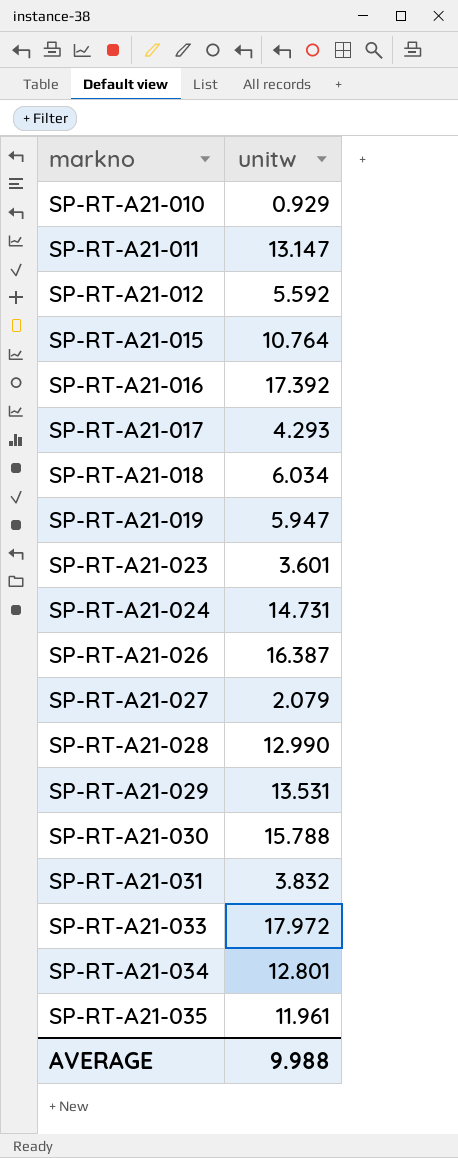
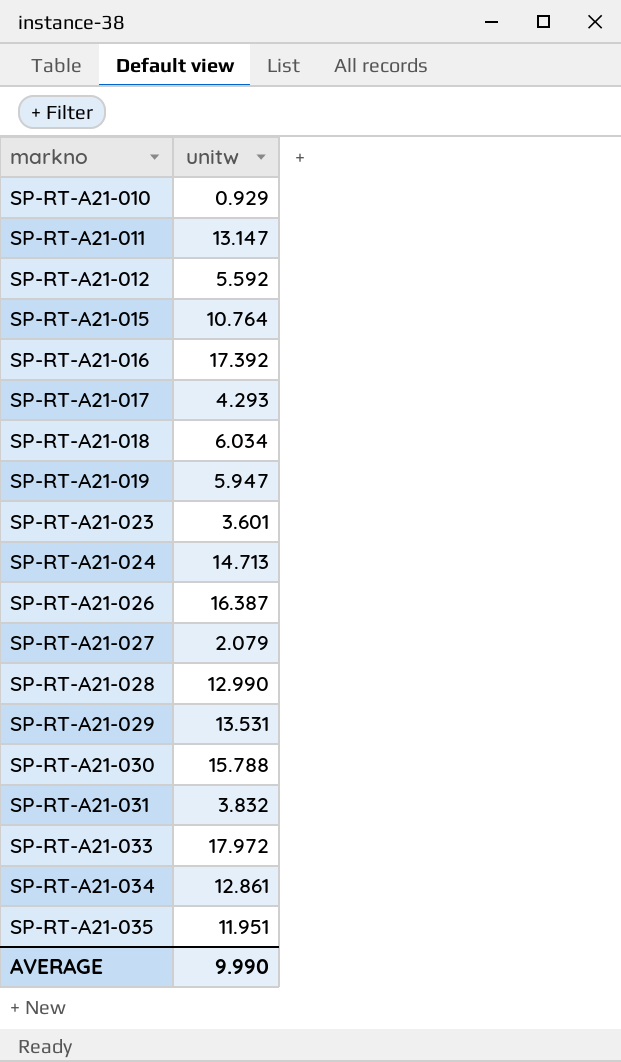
SP-RT-A21-024 | unitw: 14.731 -> 14.713
SP-RT-A21-034 | unitw: 12.801 -> 12.861
SP-RT-A21-035 | unitw: 11.961 -> 11.951
AVERAGE | unitw: 9.988 -> 9.990

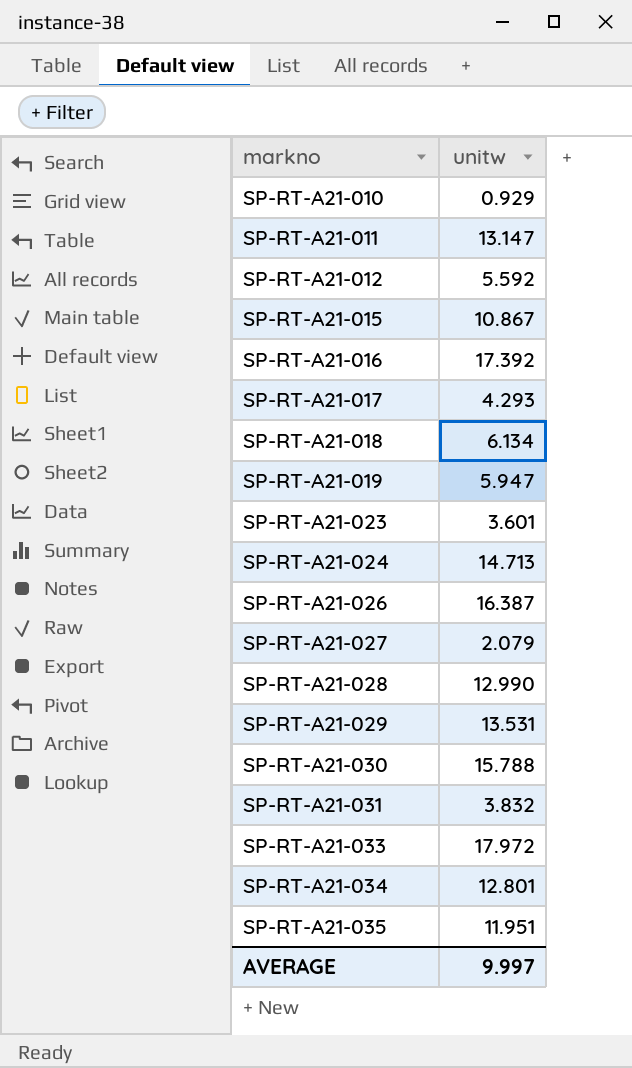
SP-RT-A21-015 | unitw: 10.764 -> 10.867
SP-RT-A21-018 | unitw: 6.034 -> 6.134
SP-RT-A21-034 | unitw: 12.861 -> 12.801
AVERAGE | unitw: 9.990 -> 9.997

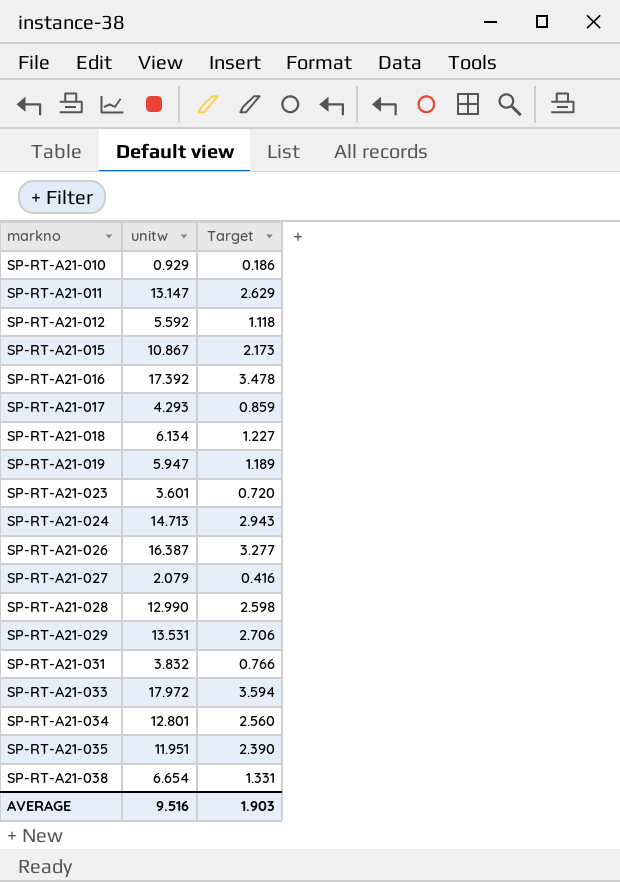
column Target | formula: none -> [unitw] * 0.2
row SP-RT-A21-030: 15.788 -> none
row SP-RT-A21-038: none -> 6.654 | 1.331
AVERAGE | unitw: 9.997 -> 9.516

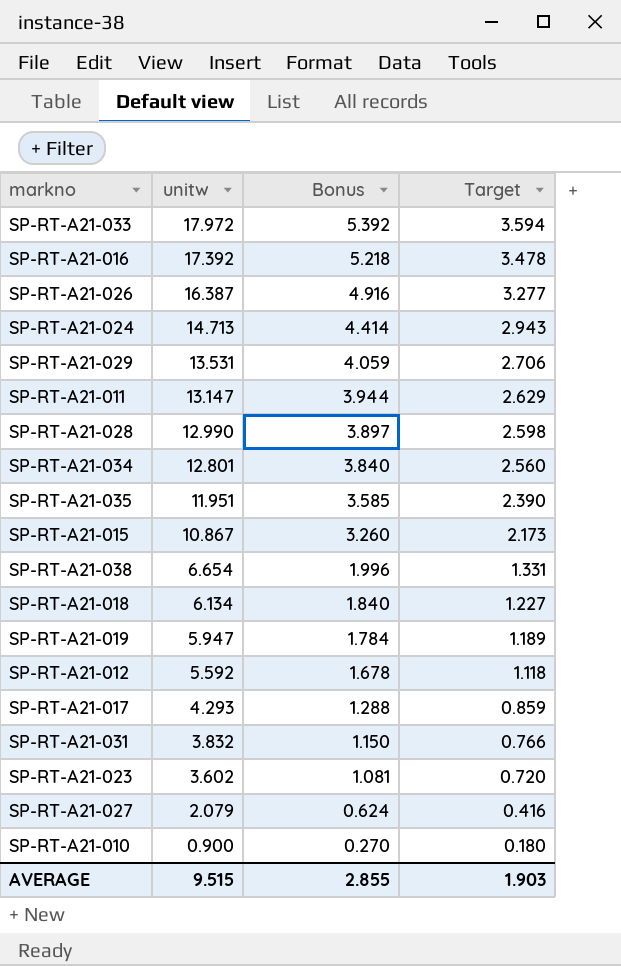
row order: markno ascending -> unitw descending
column Bonus | formula: none -> [unitw] * 0.3
SP-RT-A21-023 | unitw: 3.601 -> 3.602
SP-RT-A21-010 | unitw: 0.929 -> 0.900
SP-RT-A21-010 | Target: 0.186 -> 0.180
AVERAGE | unitw: 9.516 -> 9.515

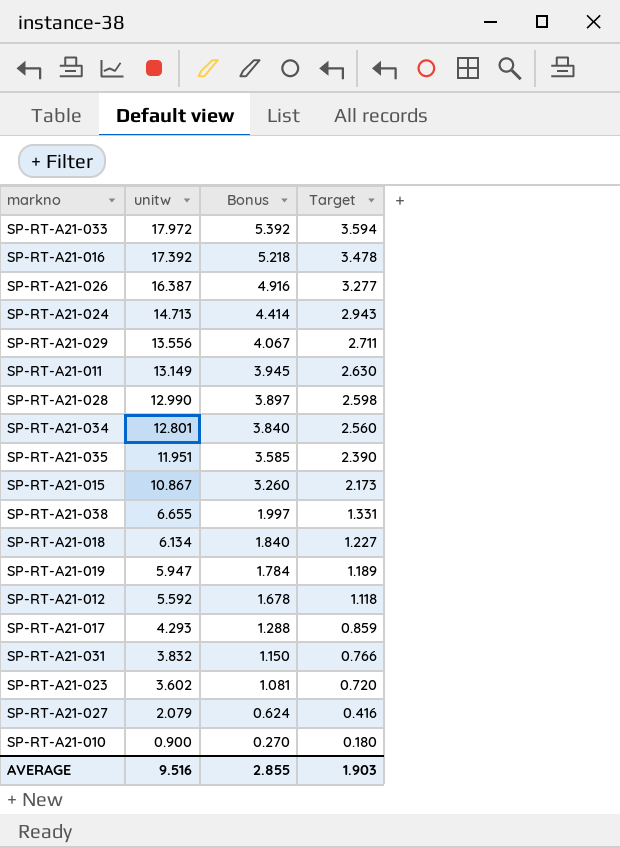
SP-RT-A21-029 | unitw: 13.531 -> 13.556
SP-RT-A21-029 | Bonus: 4.059 -> 4.067
SP-RT-A21-029 | Target: 2.706 -> 2.711
SP-RT-A21-011 | unitw: 13.147 -> 13.149
SP-RT-A21-011 | Bonus: 3.944 -> 3.945
SP-RT-A21-011 | Target: 2.629 -> 2.630
SP-RT-A21-038 | unitw: 6.654 -> 6.655
SP-RT-A21-038 | Bonus: 1.996 -> 1.997
AVERAGE | unitw: 9.515 -> 9.516

